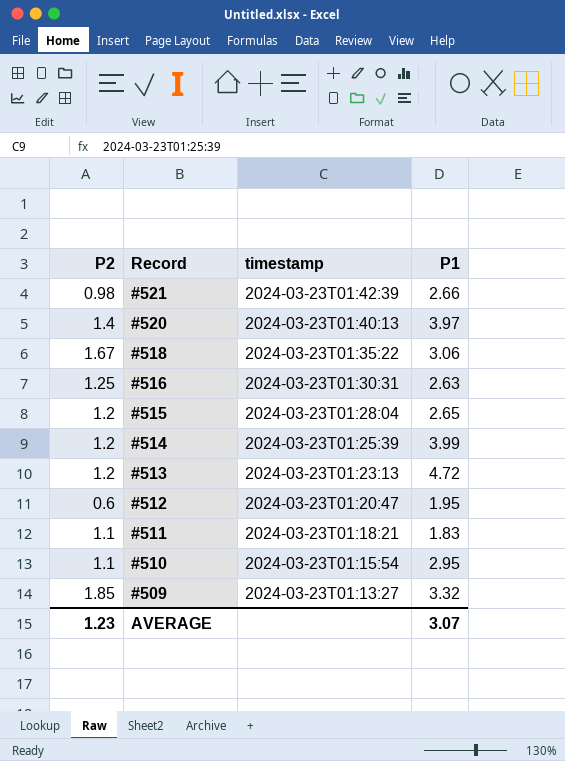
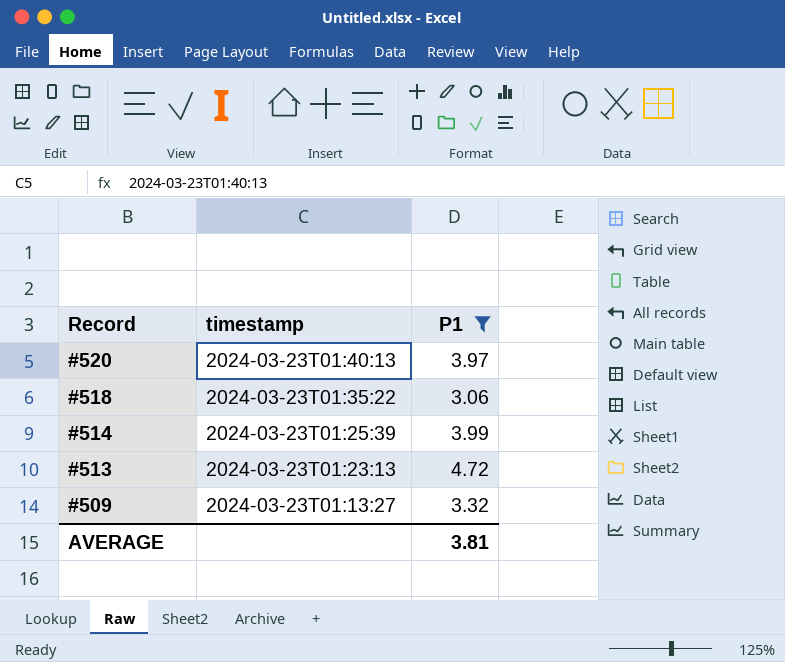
filter: none -> P1 >= 3.06
column P2 | position: 1 -> none
AVERAGE | P1: 3.07 -> 3.81

